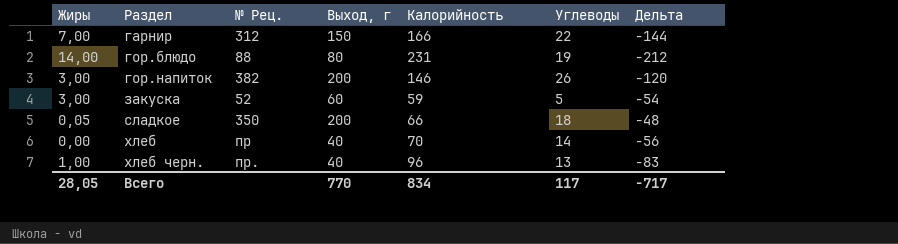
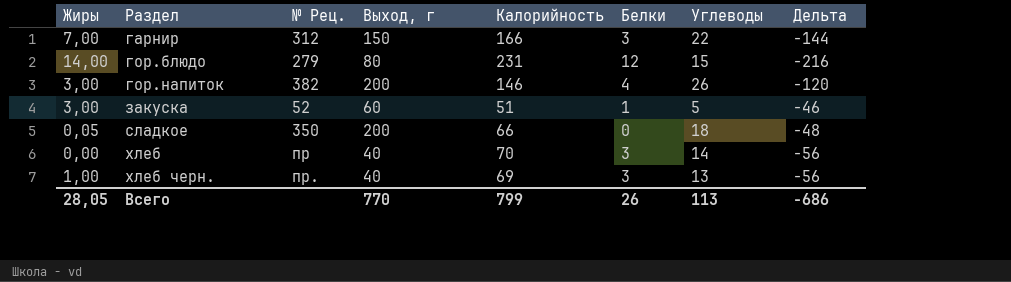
column Белки | position: none -> 6
гор.блюдо | № Рец.: 88 -> 279
гор.блюдо | Углеводы: 19 -> 15
гор.блюдо | Дельта: -212 -> -216
закуска | Калорийность: 59 -> 51
закуска | Дельта: -54 -> -46
хлеб черн. | Калорийность: 96 -> 69
хлеб черн. | Дельта: -83 -> -56
Всего | Калорийность: 834 -> 799
Всего | Углеводы: 117 -> 113
Всего | Дельта: -717 -> -686

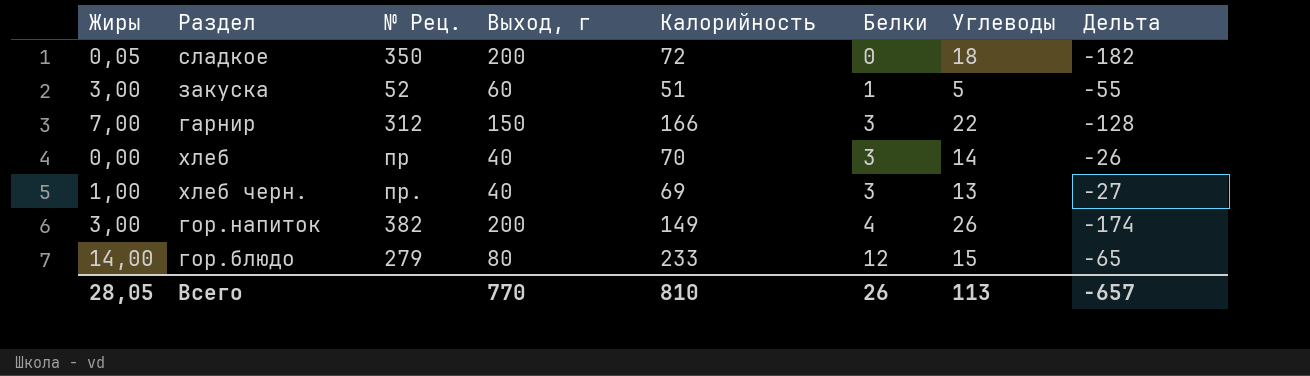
row order: Раздел ascending -> Белки ascending
column Дельта | formula: [Углеводы] - [Калорийность] -> [Углеводы] - [Выход, г]
сладкое | Калорийность: 66 -> 72
гор.напиток | Калорийность: 146 -> 149
гор.блюдо | Калорийность: 231 -> 233
Всего | Калорийность: 799 -> 810
Всего | Дельта: -686 -> -657

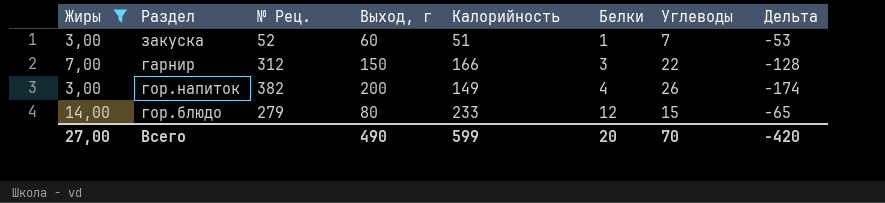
filter: none -> Жиры >= 3,00
закуска | Углеводы: 5 -> 7
закуска | Дельта: -55 -> -53
Всего | Жиры: 28,05 -> 27,00
Всего | Выход, г: 770 -> 490
Всего | Калорийность: 810 -> 599
Всего | Белки: 26 -> 20
Всего | Углеводы: 113 -> 70
Всего | Дельта: -657 -> -420

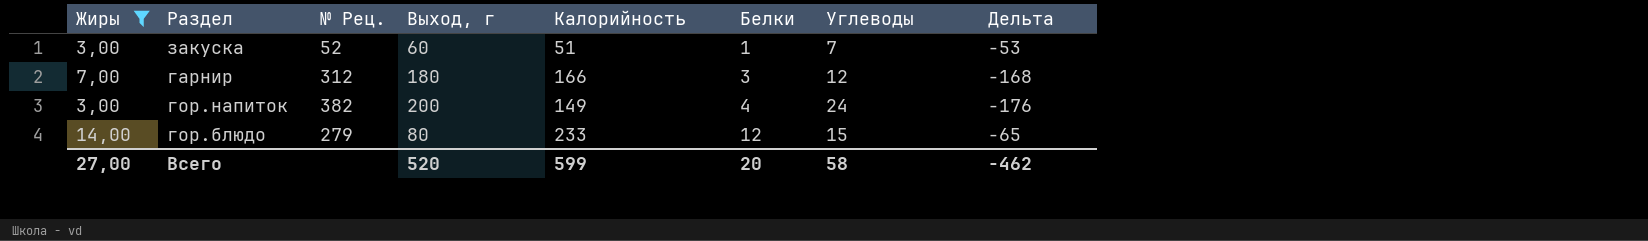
гарнир | Выход, г: 150 -> 180
гарнир | Углеводы: 22 -> 12
гарнир | Дельта: -128 -> -168
гор.напиток | Углеводы: 26 -> 24
гор.напиток | Дельта: -174 -> -176
Всего | Выход, г: 490 -> 520
Всего | Углеводы: 70 -> 58
Всего | Дельта: -420 -> -462

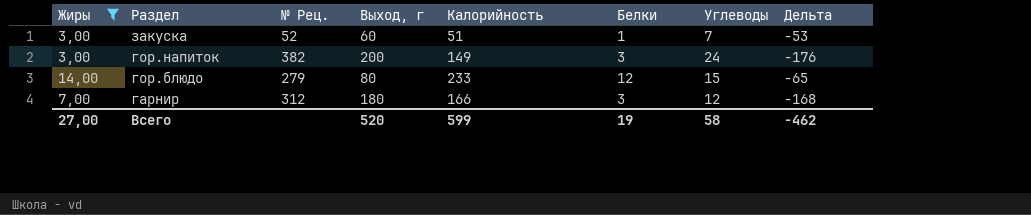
row order: Белки ascending -> Раздел descending
гор.напиток | Белки: 4 -> 3
Всего | Белки: 20 -> 19

